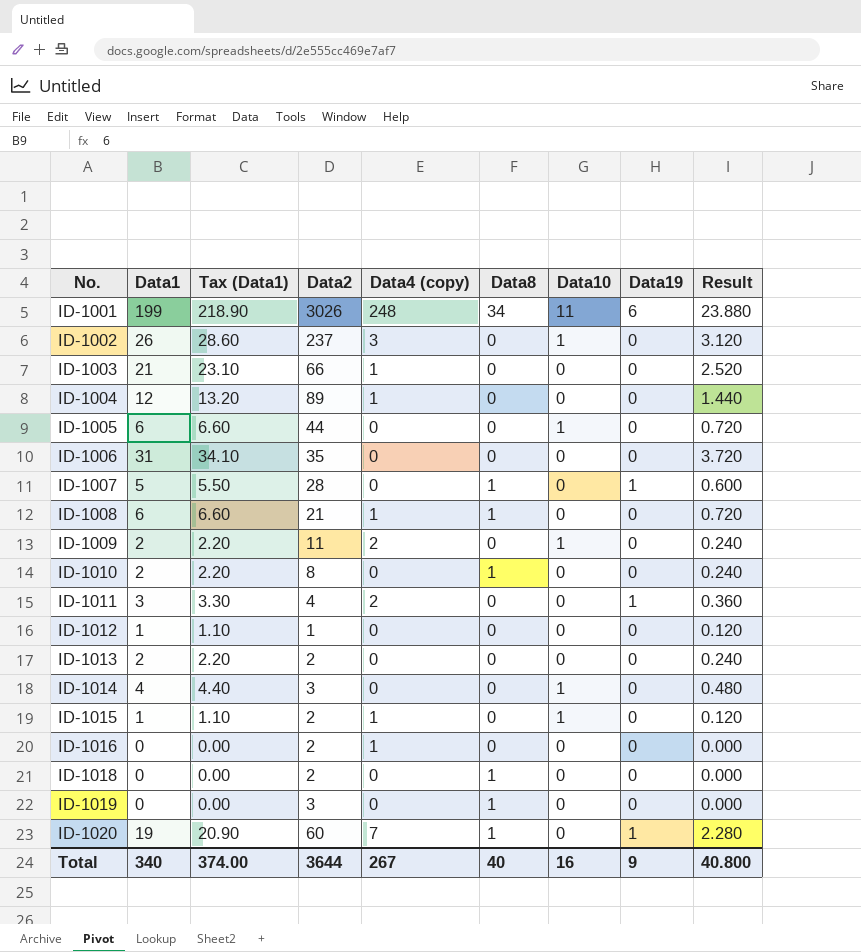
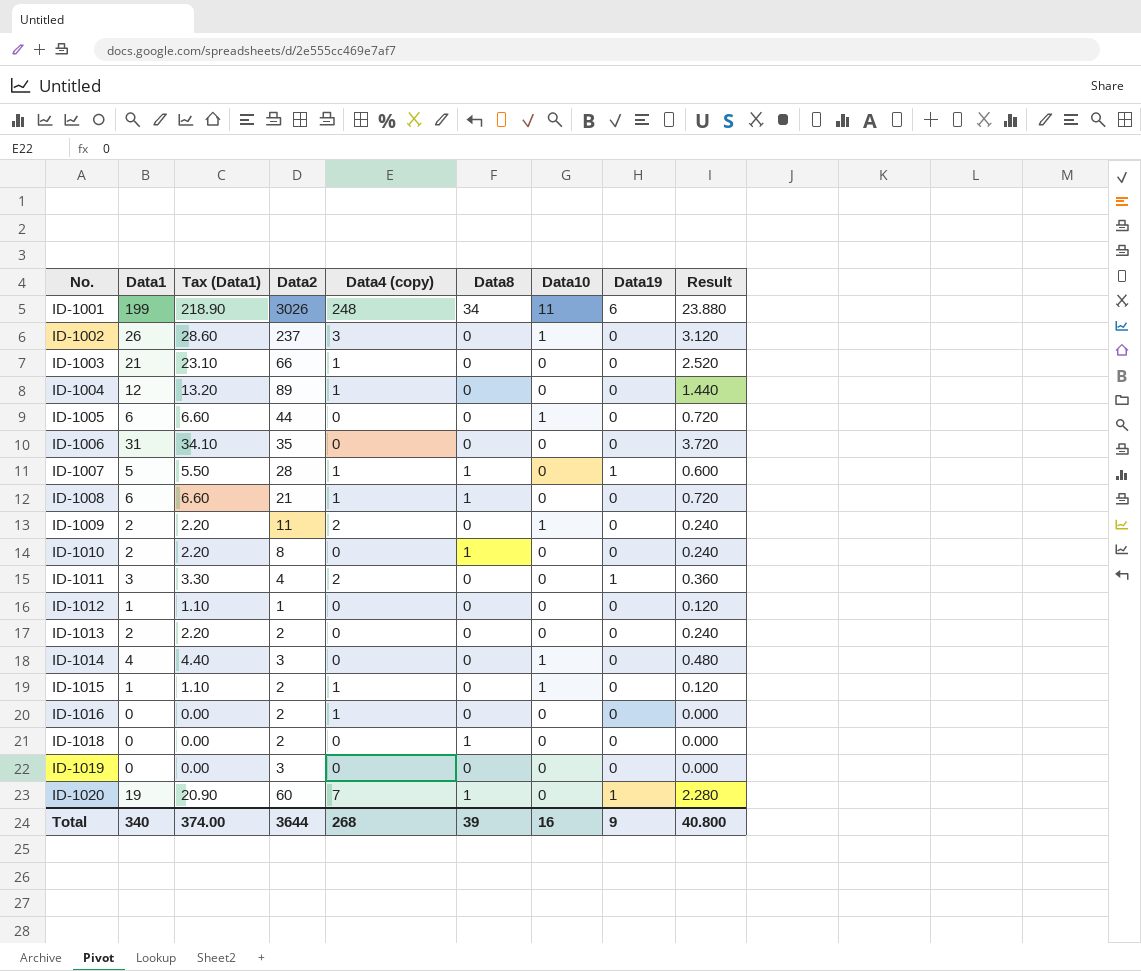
ID-1007 | Data4 (copy): 0 -> 1
ID-1019 | Data8: 1 -> 0
Total | Data4 (copy): 267 -> 268
Total | Data8: 40 -> 39

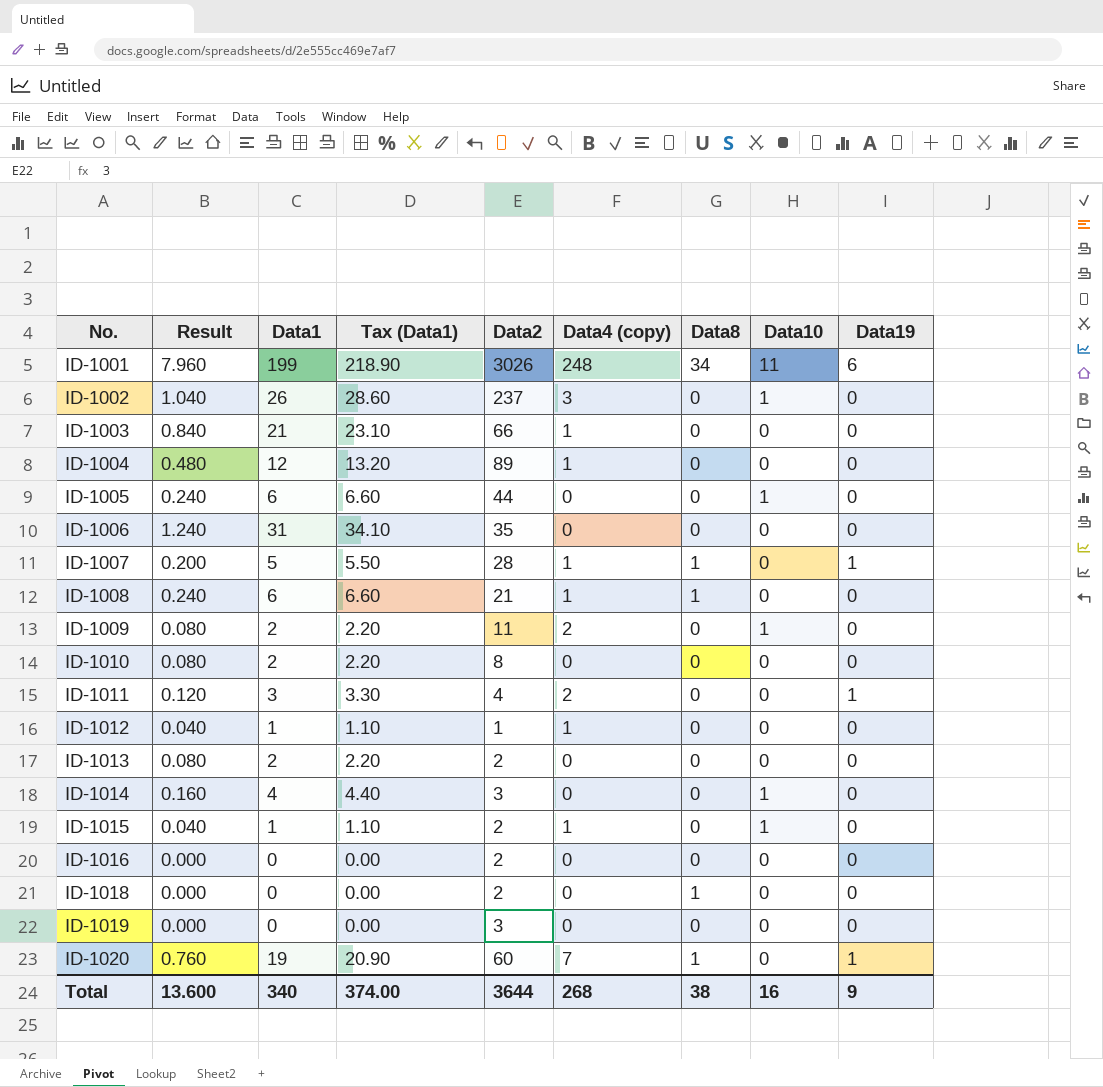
column Result | formula: [Data1] * 0.12 -> [Data1] * 0.04
column Result | position: 9 -> 2
ID-1010 | Data8: 1 -> 0
ID-1012 | Data4 (copy): 0 -> 1
ID-1016 | Data4 (copy): 1 -> 0
Total | Result: 40.800 -> 13.600
Total | Data8: 39 -> 38

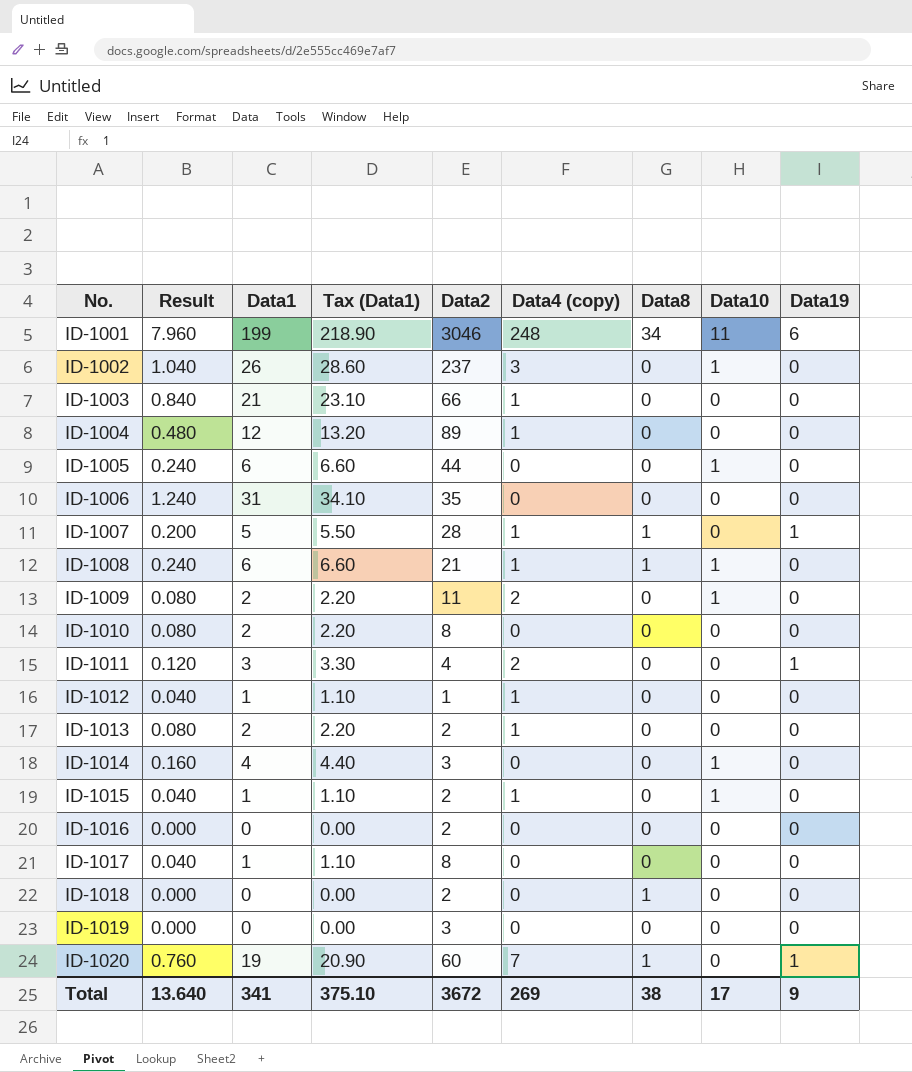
ID-1001 | Data2: 3026 -> 3046
ID-1008 | Data10: 0 -> 1
ID-1013 | Data4 (copy): 0 -> 1
row ID-1017: none -> 0.040 | 1 | 1.10 | 8 | 0 | 0 | 0 | 0
Total | Result: 13.600 -> 13.640
Total | Data1: 340 -> 341
Total | Tax (Data1): 374.00 -> 375.10
Total | Data2: 3644 -> 3672
Total | Data4 (copy): 268 -> 269
Total | Data10: 16 -> 17

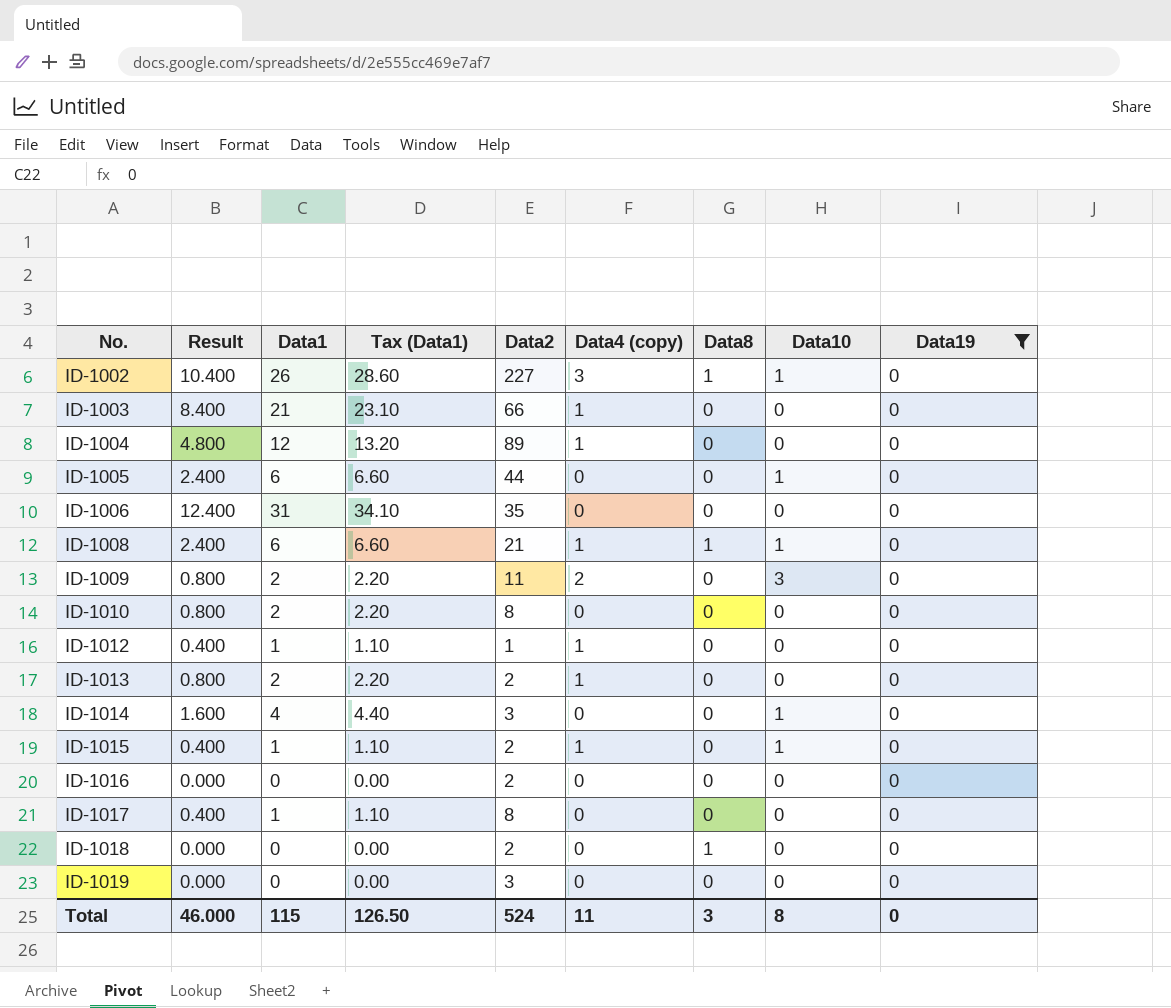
filter: none -> Data19 = 0
column Result | formula: [Data1] * 0.04 -> [Data1] * 0.4
ID-1002 | Data2: 237 -> 227
ID-1002 | Data8: 0 -> 1
ID-1009 | Data10: 1 -> 3
Total | Result: 13.640 -> 46.000
Total | Data1: 341 -> 115
Total | Tax (Data1): 375.10 -> 126.50
Total | Data2: 3672 -> 524
Total | Data4 (copy): 269 -> 11
Total | Data8: 38 -> 3
Total | Data10: 17 -> 8
Total | Data19: 9 -> 0

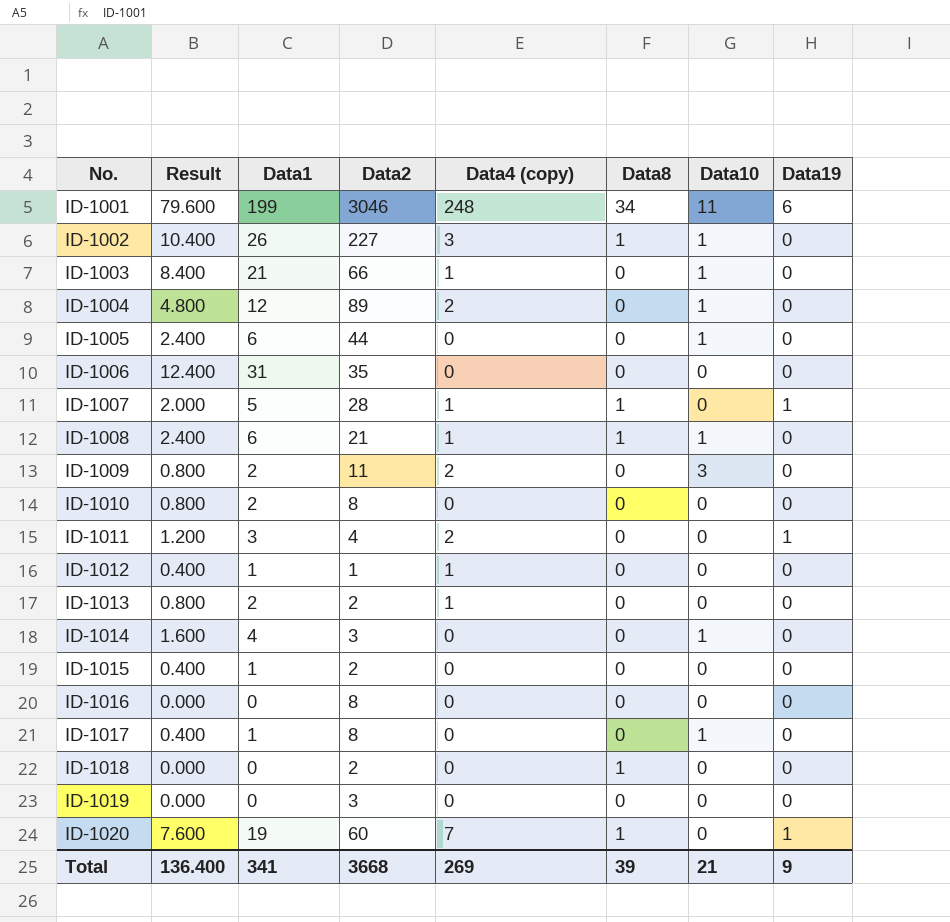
filter: Data19 = 0 -> none
column Tax (Data1) | formula: [Data1] * 1.1 -> none
ID-1003 | Data10: 0 -> 1
ID-1004 | Data4 (copy): 1 -> 2
ID-1004 | Data10: 0 -> 1
ID-1015 | Data4 (copy): 1 -> 0
ID-1015 | Data10: 1 -> 0
ID-1016 | Data2: 2 -> 8
ID-1017 | Data10: 0 -> 1
Total | Result: 46.000 -> 136.400
Total | Data1: 115 -> 341
Total | Data2: 524 -> 3668
Total | Data4 (copy): 11 -> 269
Total | Data8: 3 -> 39
Total | Data10: 8 -> 21
Total | Data19: 0 -> 9

